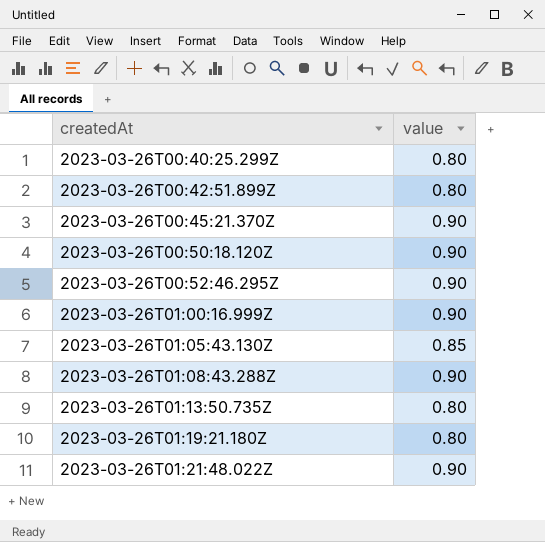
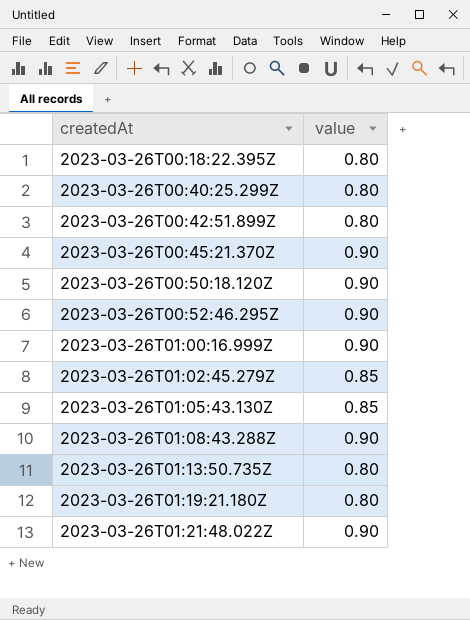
row 2023-03-26T00:18:22.395Z: none -> 0.80
row 2023-03-26T01:02:45.279Z: none -> 0.85

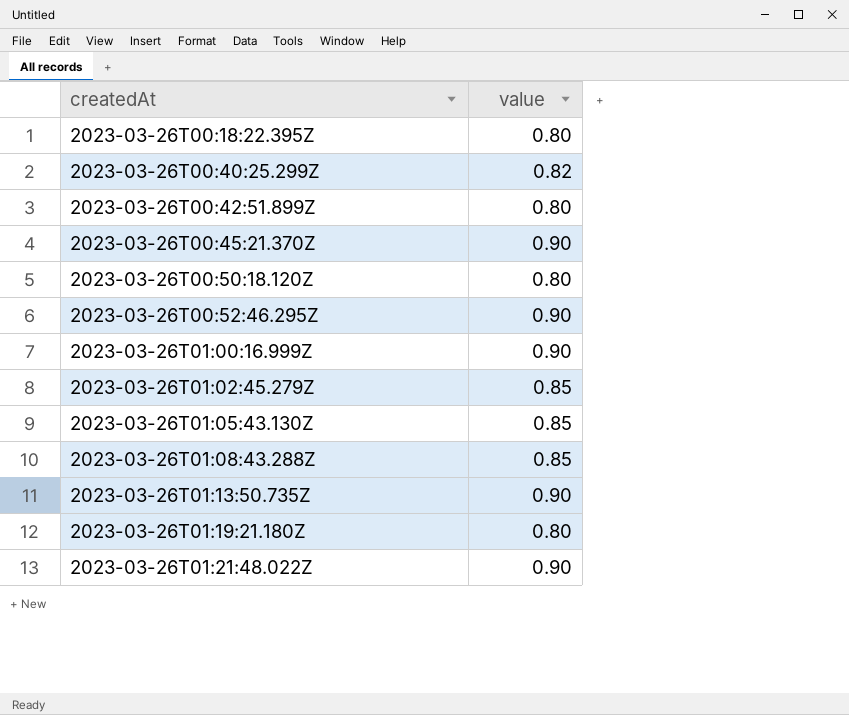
2023-03-26T00:40:25.299Z | value: 0.80 -> 0.82
2023-03-26T00:50:18.120Z | value: 0.90 -> 0.80
2023-03-26T01:08:43.288Z | value: 0.90 -> 0.85
2023-03-26T01:13:50.735Z | value: 0.80 -> 0.90

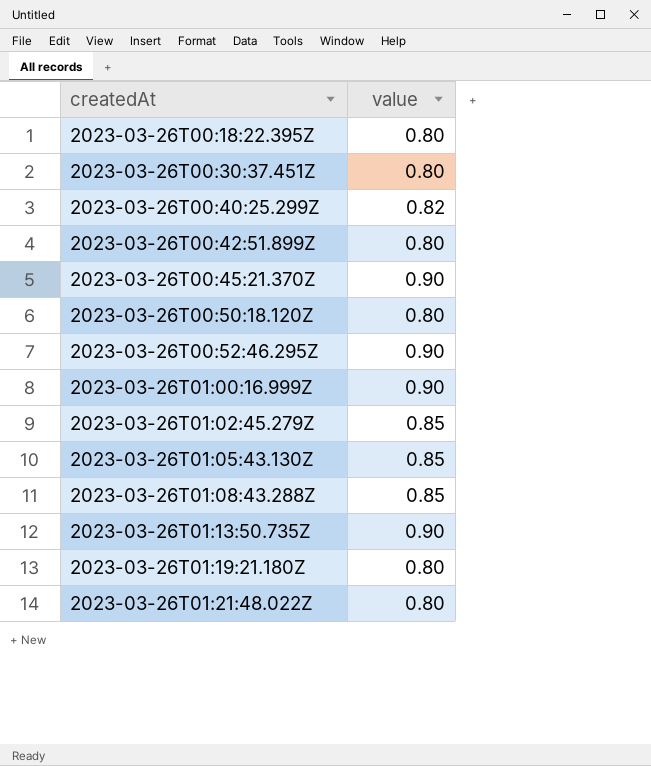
row 2023-03-26T00:30:37.451Z: none -> 0.80
2023-03-26T01:21:48.022Z | value: 0.90 -> 0.80

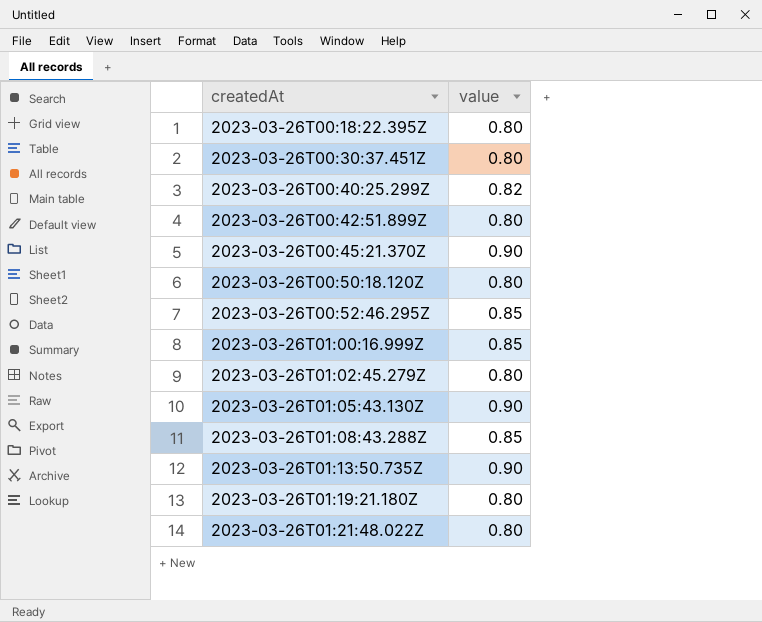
2023-03-26T00:52:46.295Z | value: 0.90 -> 0.85
2023-03-26T01:00:16.999Z | value: 0.90 -> 0.85
2023-03-26T01:02:45.279Z | value: 0.85 -> 0.80
2023-03-26T01:05:43.130Z | value: 0.85 -> 0.90

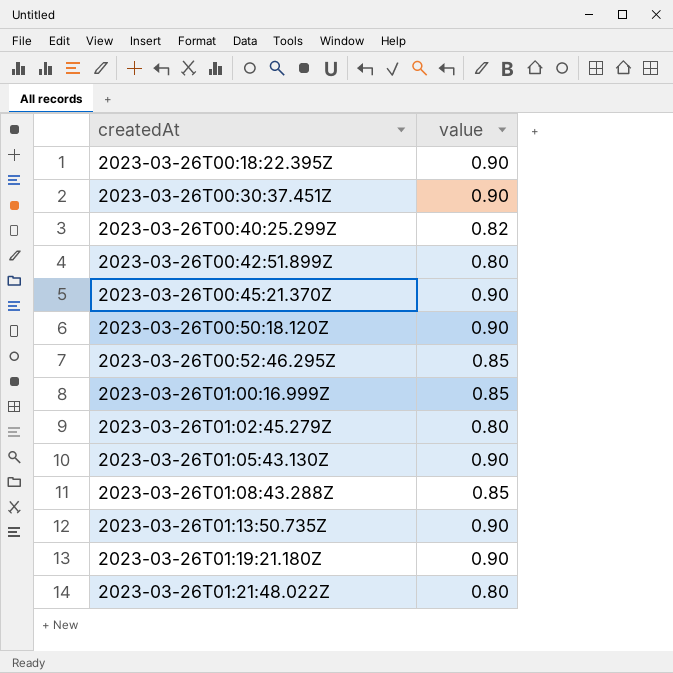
2023-03-26T00:18:22.395Z | value: 0.80 -> 0.90
2023-03-26T00:30:37.451Z | value: 0.80 -> 0.90
2023-03-26T00:50:18.120Z | value: 0.80 -> 0.90
2023-03-26T01:19:21.180Z | value: 0.80 -> 0.90

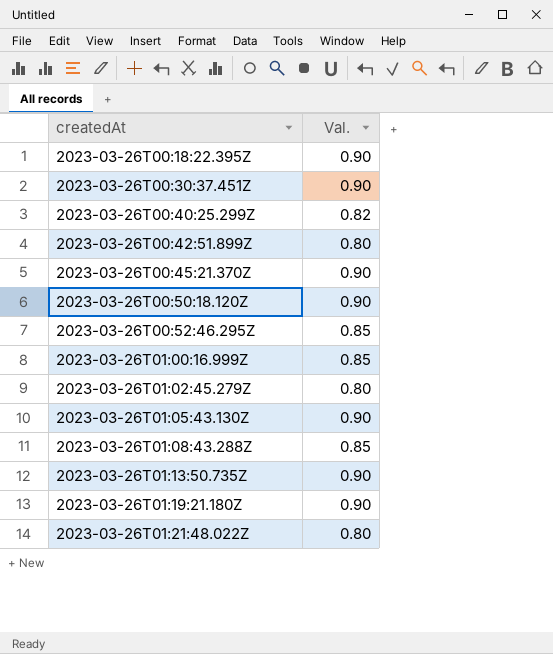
column name: value -> Val.

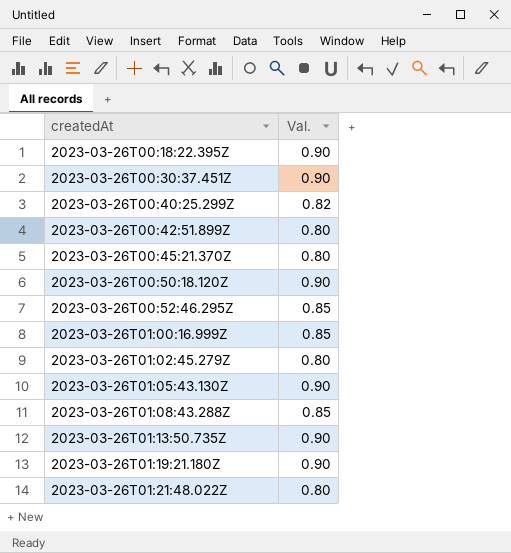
2023-03-26T00:45:21.370Z | Val.: 0.90 -> 0.80

